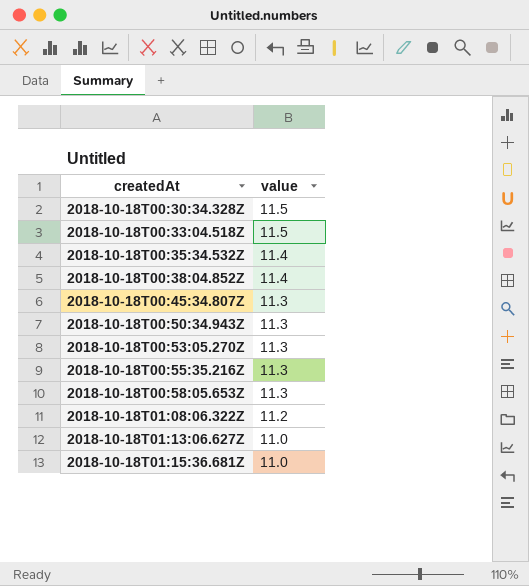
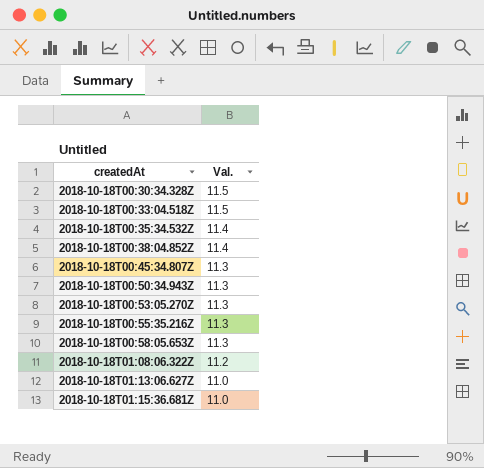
column name: value -> Val.

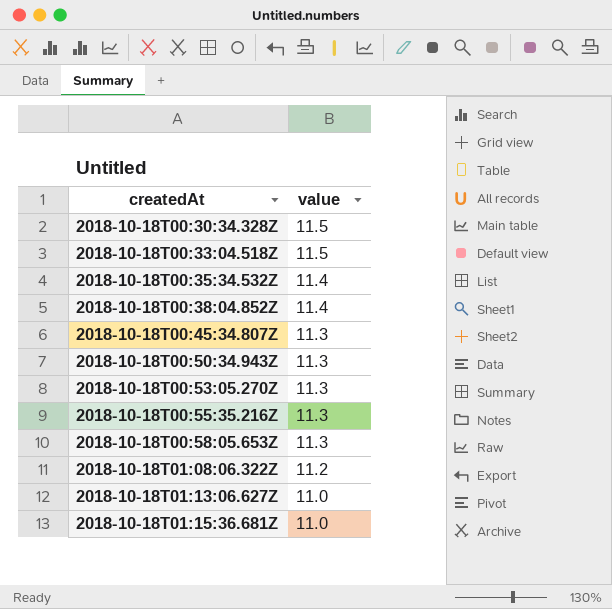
column name: Val. -> value

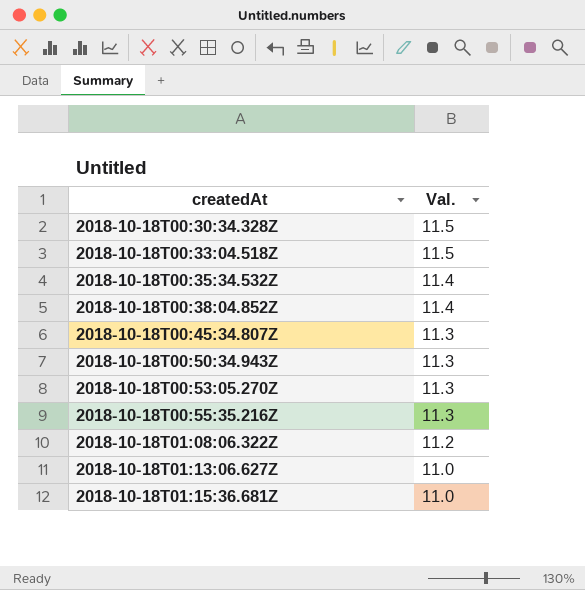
column name: value -> Val.
row 2018-10-18T00:58:05.653Z: 11.3 -> none

